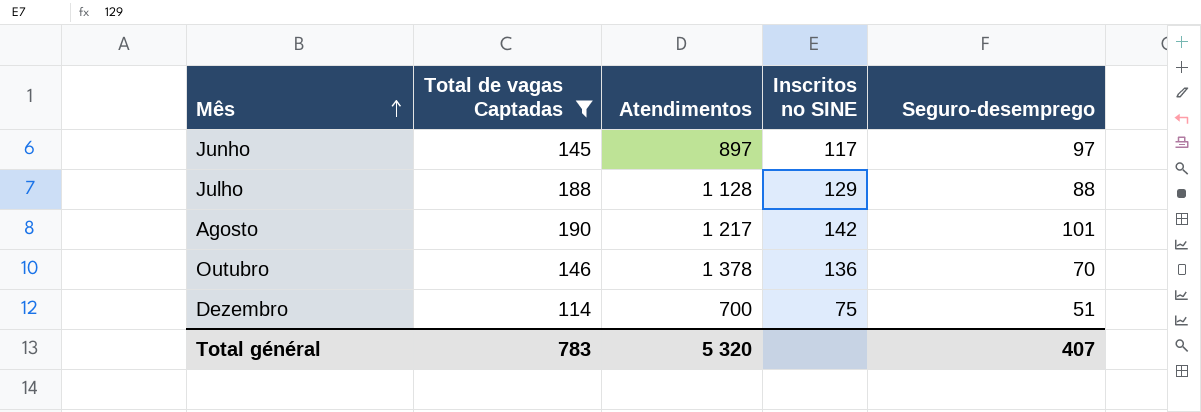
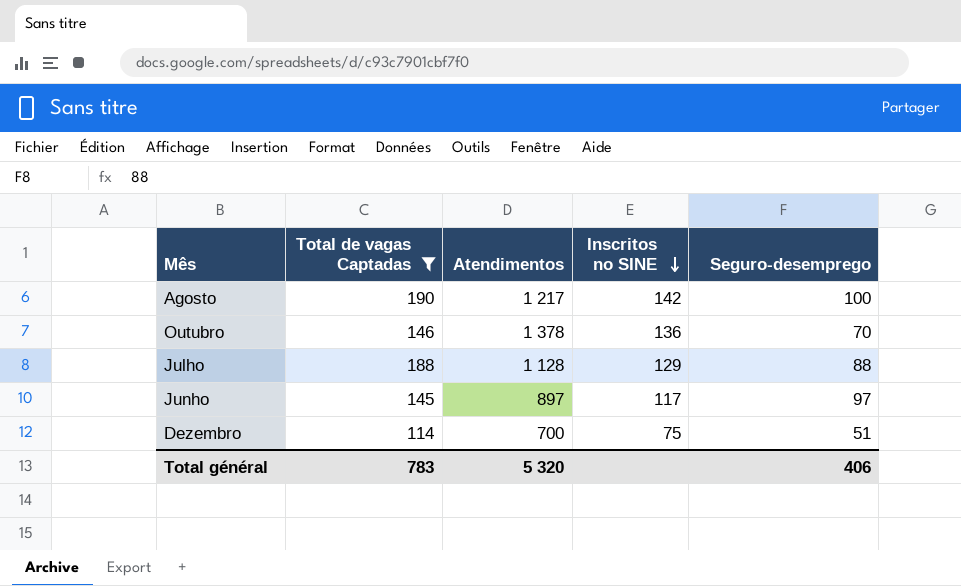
row order: Mês ascending -> Inscritos no SINE descending
Agosto | Seguro-desemprego: 101 -> 100
Total général | Seguro-desemprego: 407 -> 406

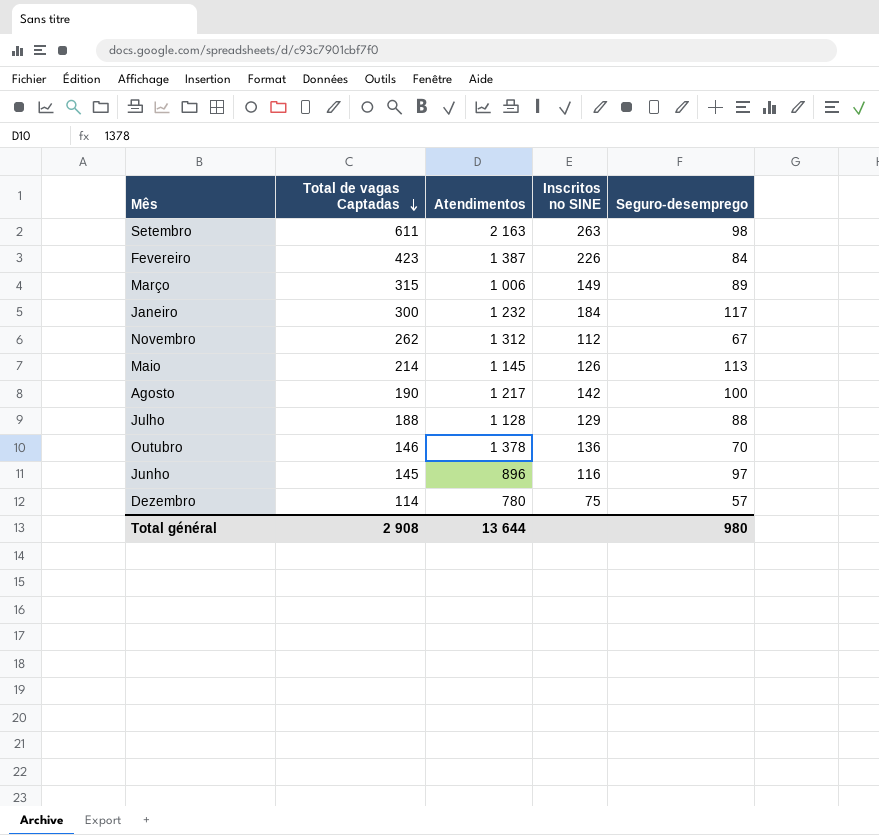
filter: Total de vagas Captadas <= 190 -> none
row order: Inscritos no SINE descending -> Total de vagas Captadas descending
Junho | Atendimentos: 897 -> 896
Junho | Inscritos no SINE: 117 -> 116
Dezembro | Atendimentos: 700 -> 780
Dezembro | Seguro-desemprego: 51 -> 57
Total général | Total de vagas Captadas: 783 -> 2 908
Total général | Atendimentos: 5 320 -> 13 644
Total général | Seguro-desemprego: 406 -> 980

